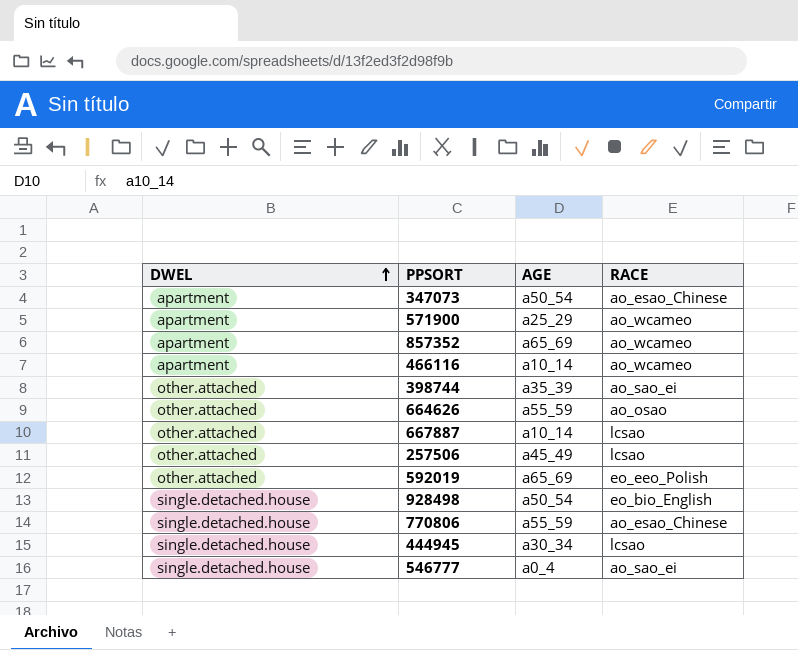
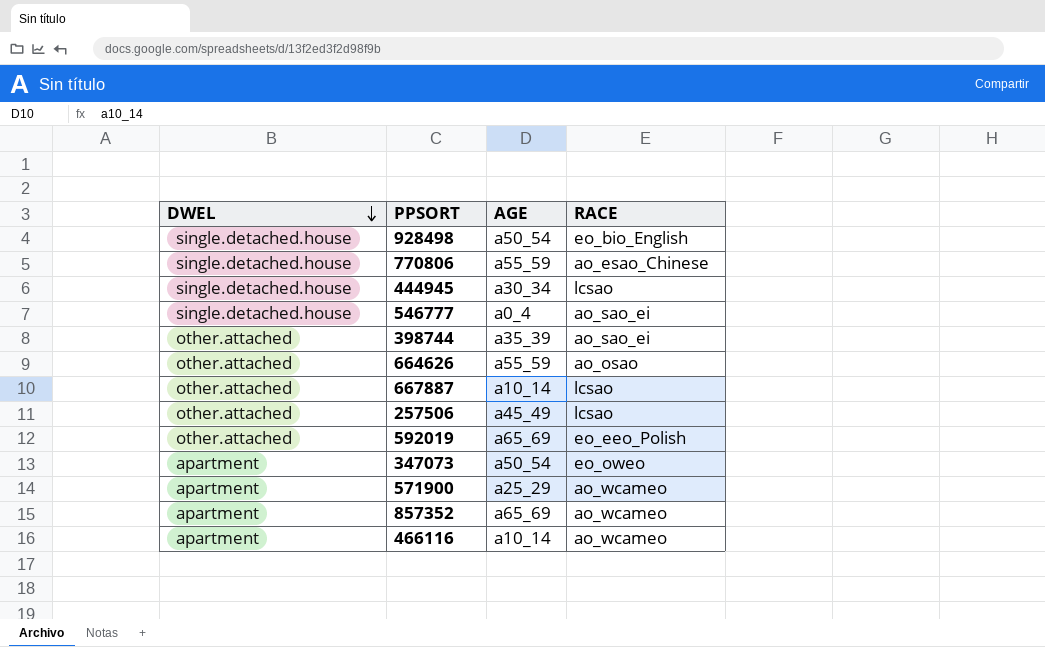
row order: DWEL ascending -> DWEL descending
347073 | RACE: ao_esao_Chinese -> eo_oweo

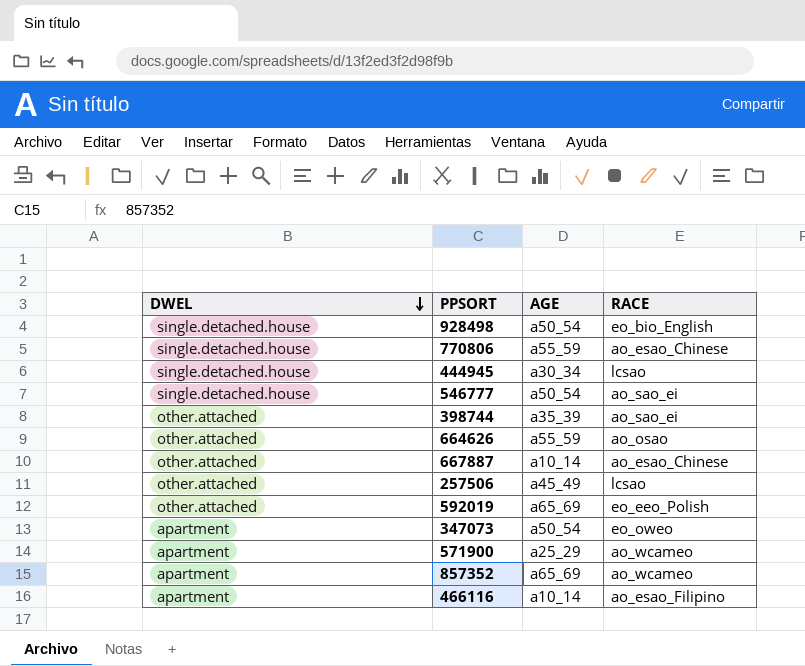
546777 | AGE: a0_4 -> a50_54
667887 | RACE: lcsao -> ao_esao_Chinese
466116 | RACE: ao_wcameo -> ao_esao_Filipino

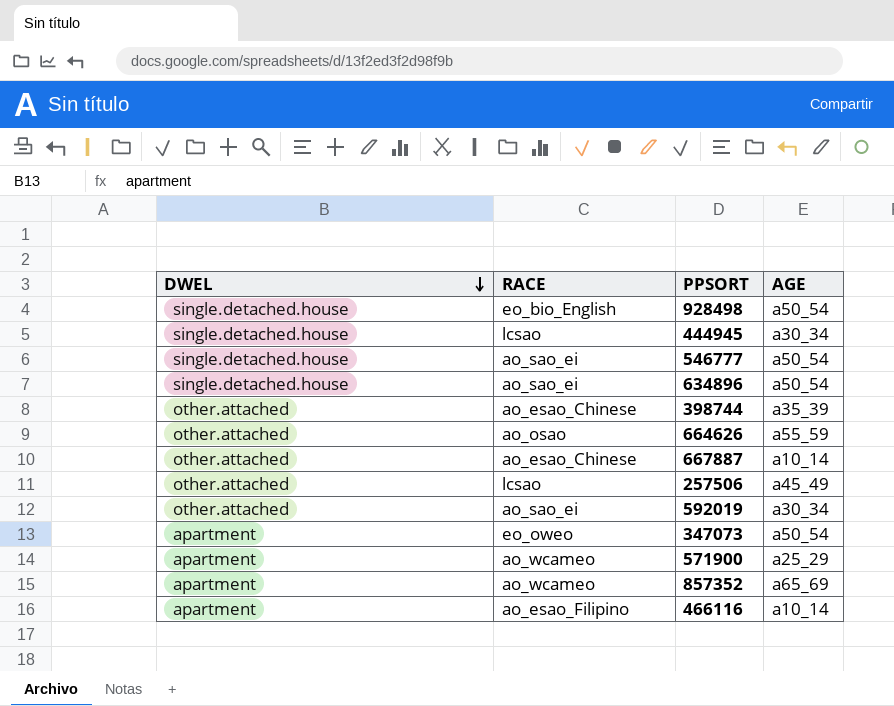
column RACE | position: 4 -> 2
row 770806: single.detached.house | a55_59 | ao_esao_Chinese -> none
row 634896: none -> single.detached.house | ao_sao_ei | a50_54
398744 | RACE: ao_sao_ei -> ao_esao_Chinese
592019 | RACE: eo_eeo_Polish -> ao_sao_ei
592019 | AGE: a65_69 -> a30_34

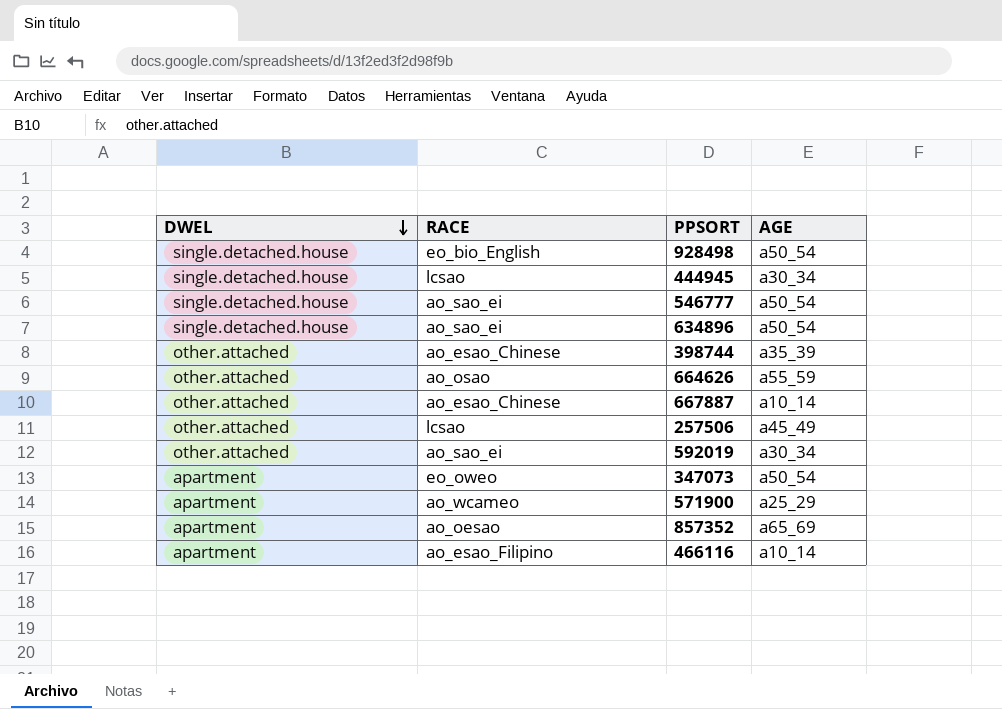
857352 | RACE: ao_wcameo -> ao_oesao

